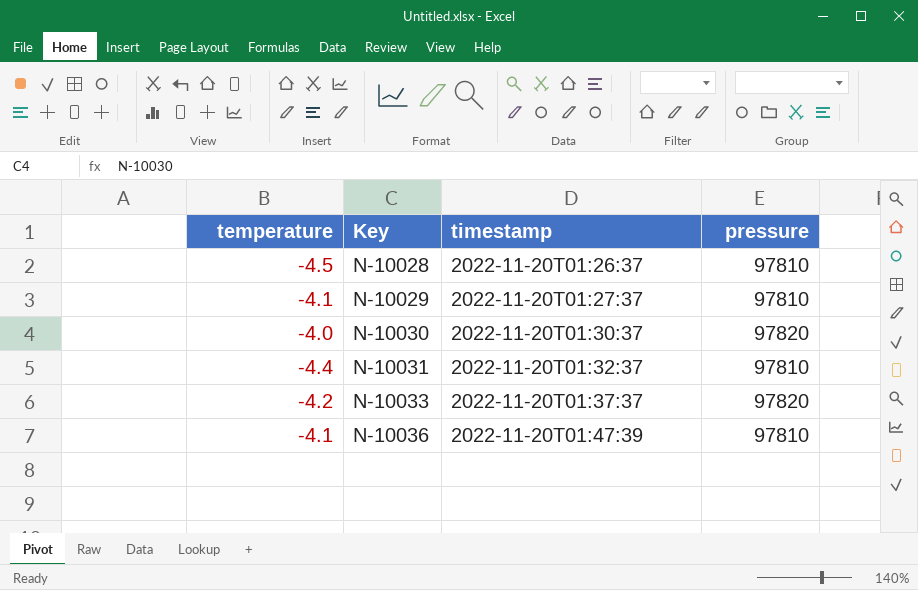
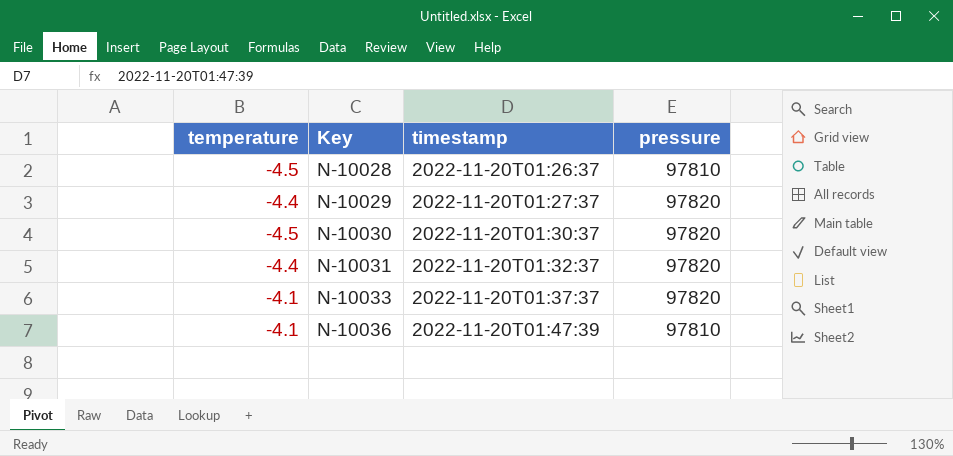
N-10029 | temperature: -4.1 -> -4.4
N-10029 | pressure: 97810 -> 97820
N-10030 | temperature: -4.0 -> -4.5
N-10031 | pressure: 97810 -> 97820
N-10033 | temperature: -4.2 -> -4.1

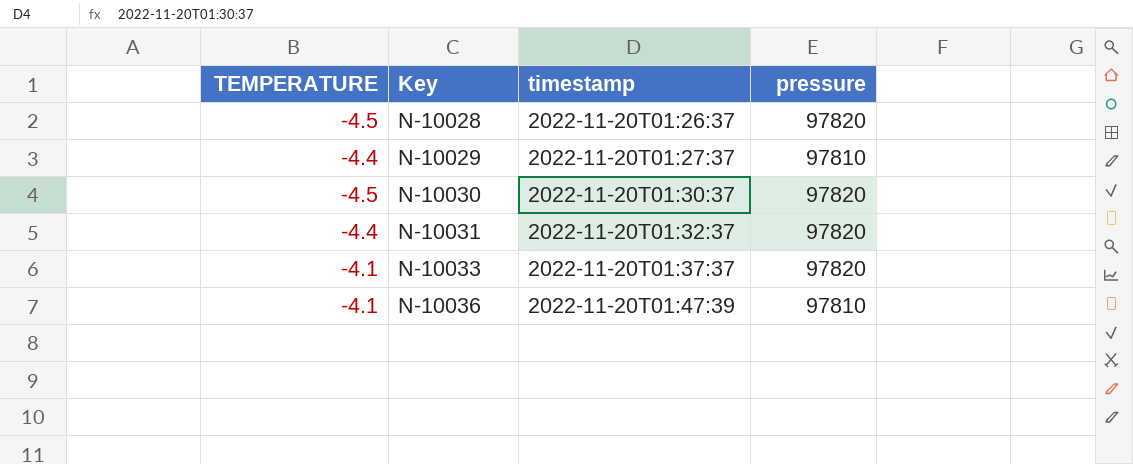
column name: temperature -> TEMPERATURE
N-10028 | pressure: 97810 -> 97820
N-10029 | pressure: 97820 -> 97810

